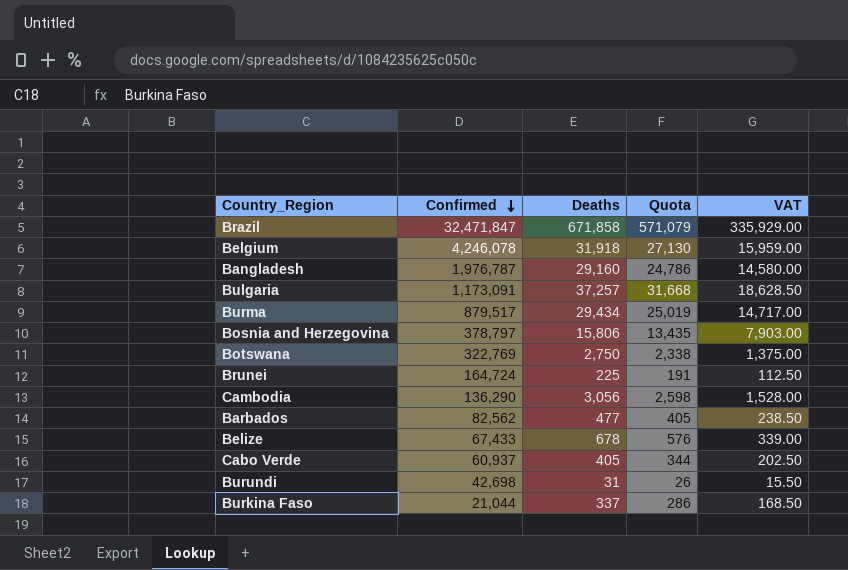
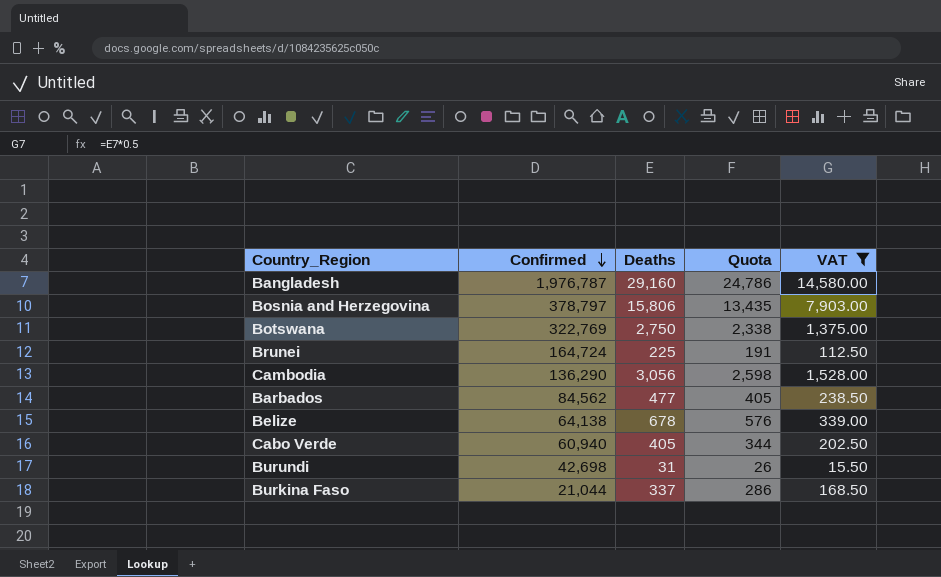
filter: none -> VAT <= 14,580.00
Barbados | Confirmed: 82,562 -> 84,562
Belize | Confirmed: 67,433 -> 64,138
Cabo Verde | Confirmed: 60,937 -> 60,940

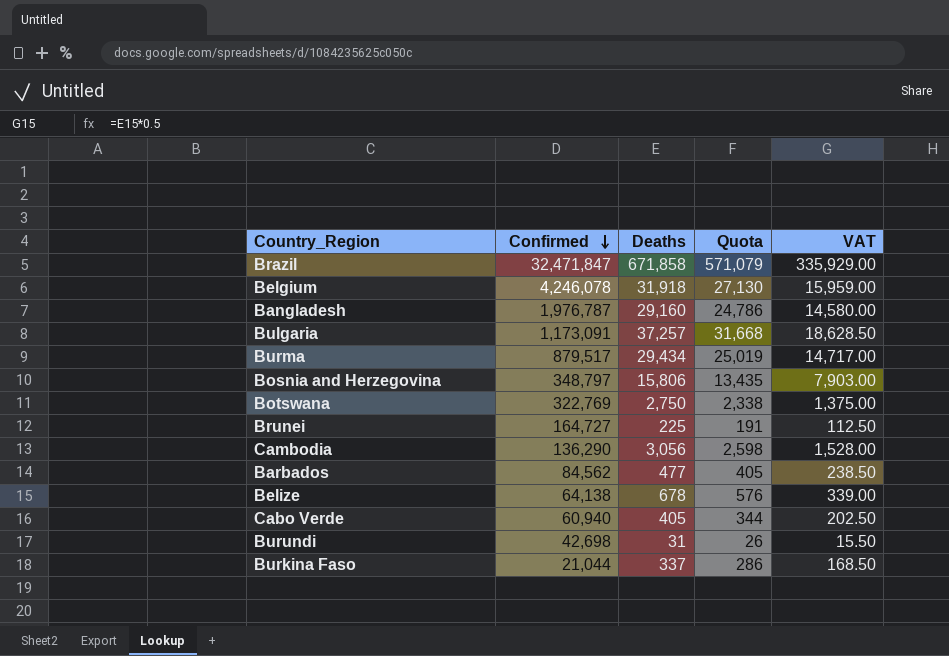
filter: VAT <= 14,580.00 -> none
Bosnia and Herzegovina | Confirmed: 378,797 -> 348,797
Brunei | Confirmed: 164,724 -> 164,727

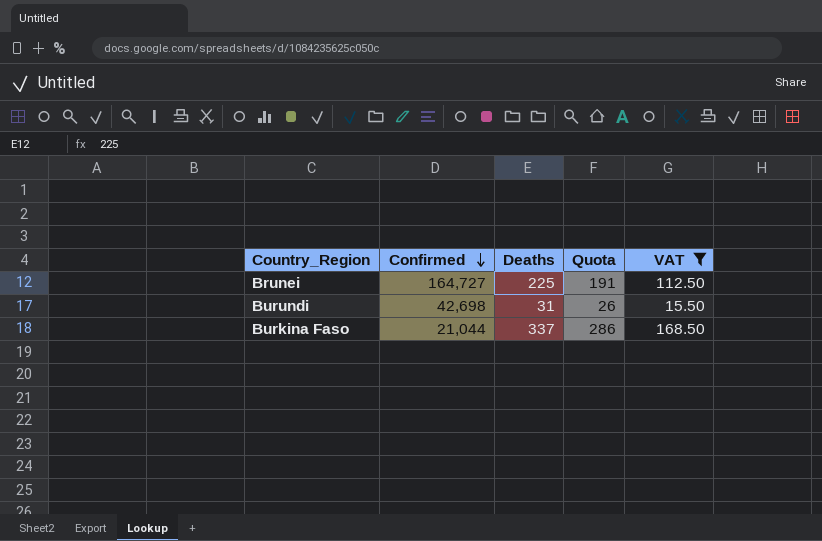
filter: none -> VAT <= 168.50

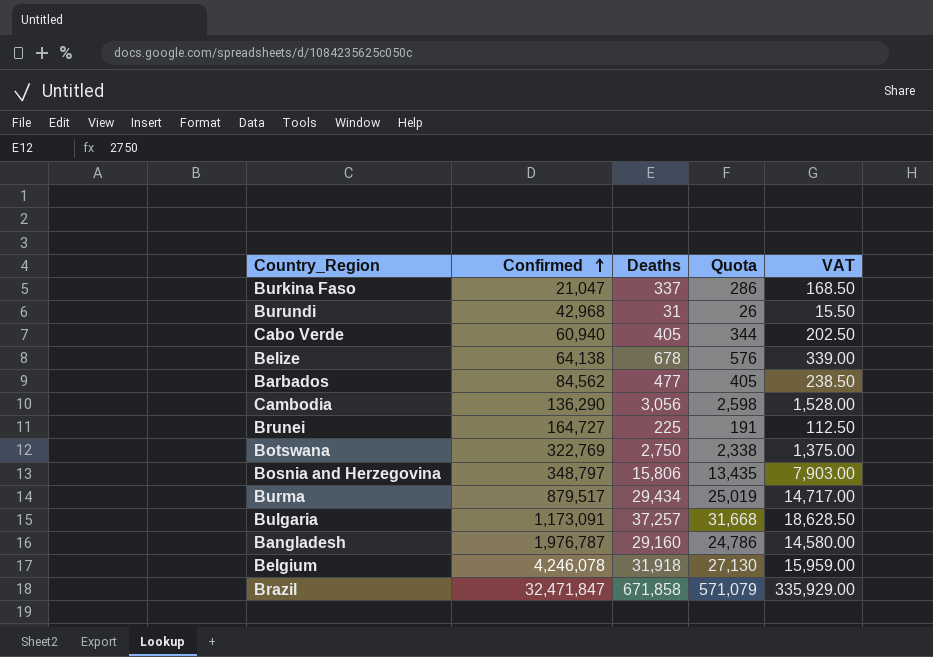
filter: VAT <= 168.50 -> none
row order: Confirmed descending -> Confirmed ascending
Burkina Faso | Confirmed: 21,044 -> 21,047
Burundi | Confirmed: 42,698 -> 42,968

